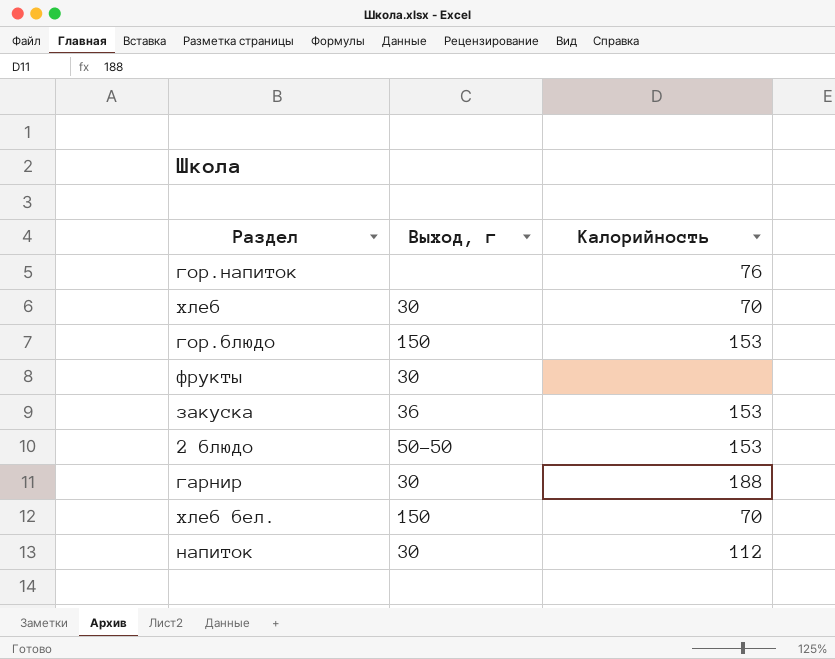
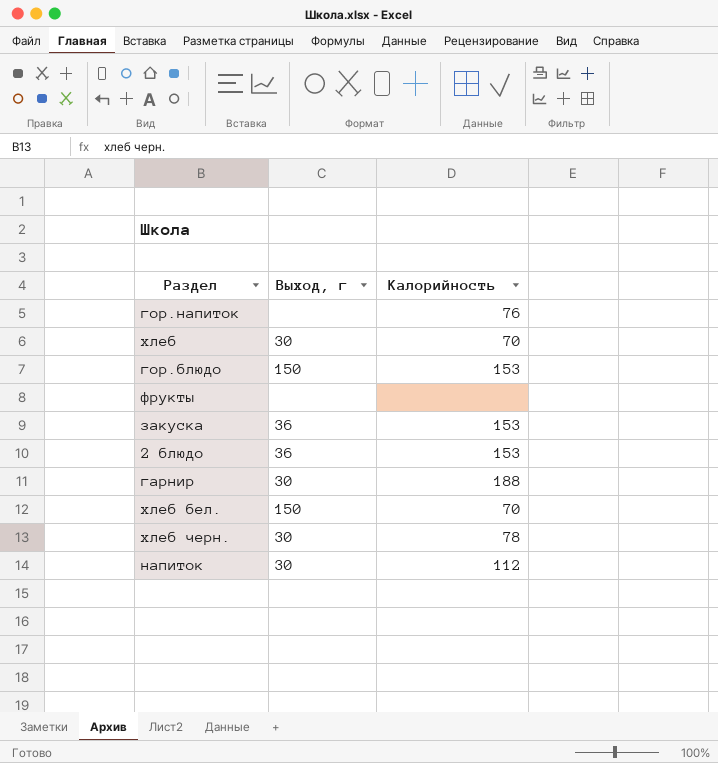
фрукты | Выход, г: 30 -> none
2 блюдо | Выход, г: 50-50 -> 36
row хлеб черн.: none -> 30 | 78

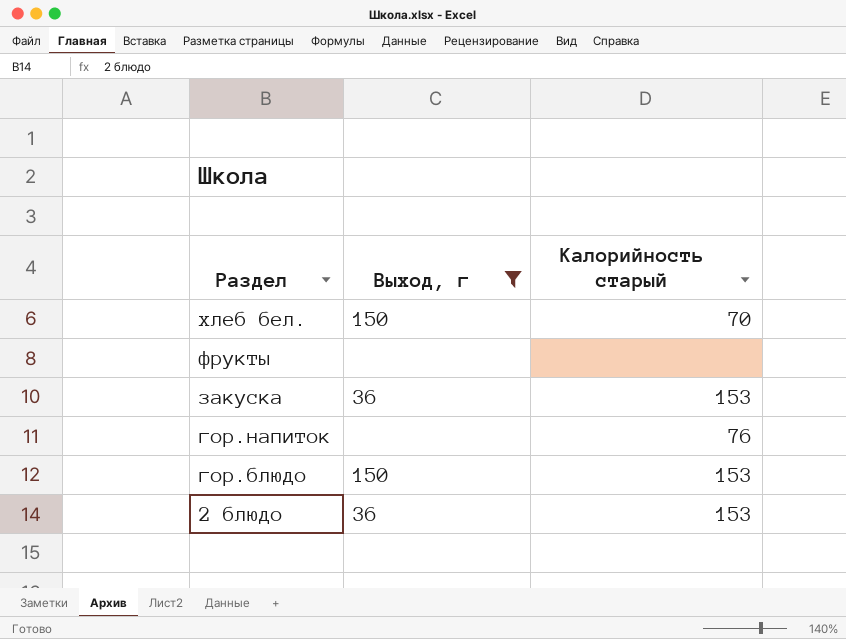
filter: none -> Выход, г != 30
row order: none -> Раздел descending
column name: Калорийность -> Калорийность старый

